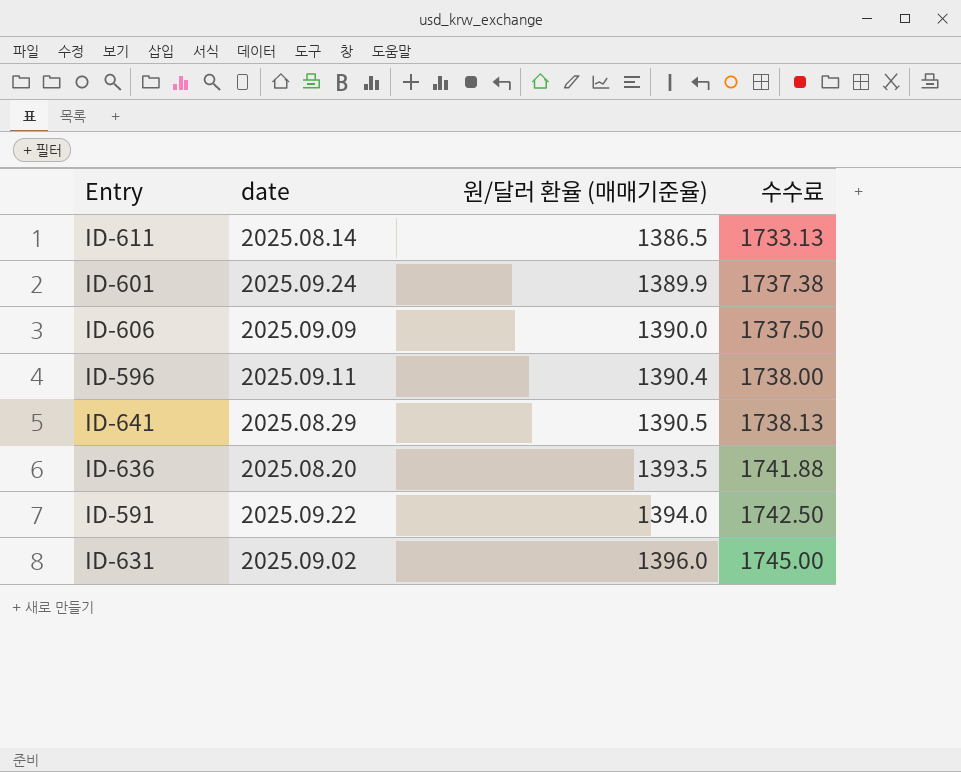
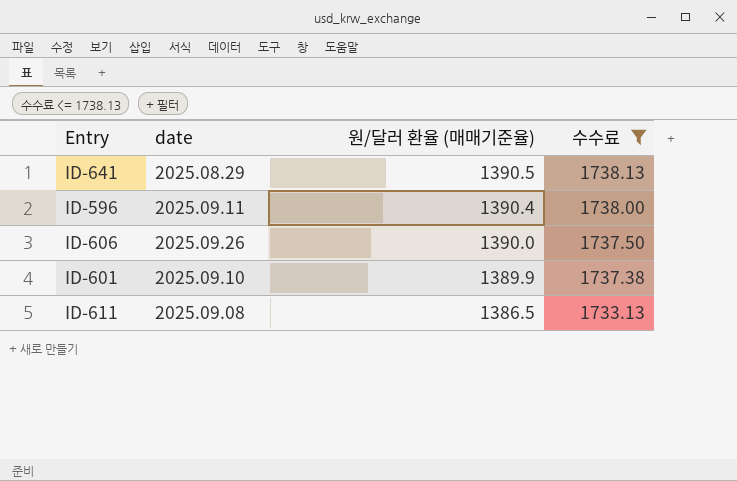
filter: none -> 수수료 <= 1738.13
row order: 원/달러 환율 (매매기준율) ascending -> 원/달러 환율 (매매기준율) descending
ID-606 | date: 2025.09.09 -> 2025.09.26
ID-601 | date: 2025.09.24 -> 2025.09.10
ID-611 | date: 2025.08.14 -> 2025.09.08

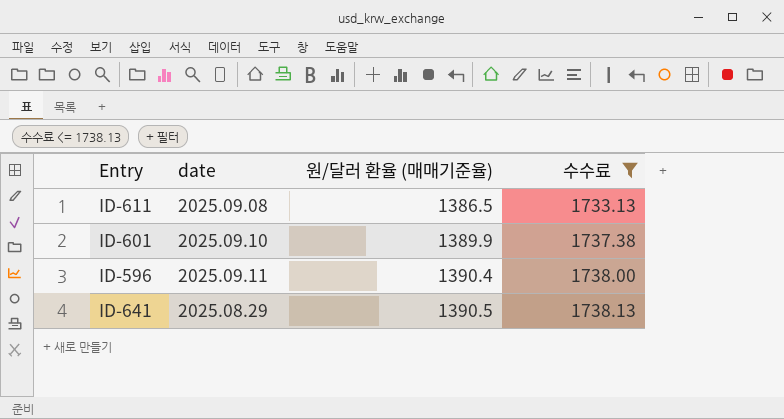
row order: 원/달러 환율 (매매기준율) descending -> 원/달러 환율 (매매기준율) ascending
row ID-606: 2025.09.26 | 1390.0 | 1737.50 -> none

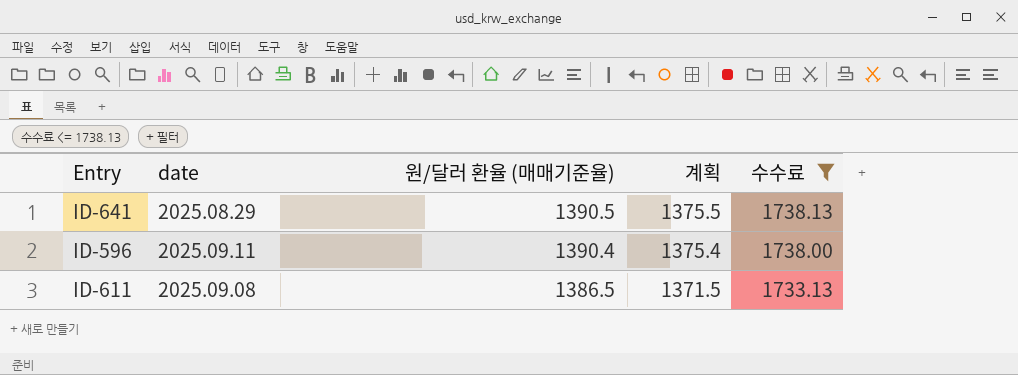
row order: 원/달러 환율 (매매기준율) ascending -> 원/달러 환율 (매매기준율) descending
column 계획 | formula: none -> [원/달러 환율 (매매기준율)] - 15
row ID-601: 2025.09.10 | 1389.9 | 1737.38 -> none

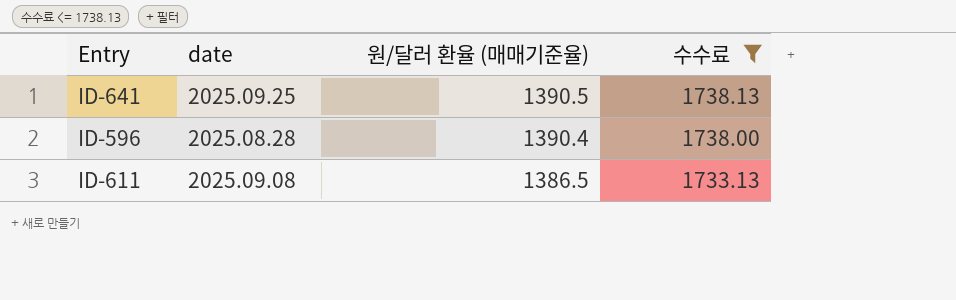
column 계획 | formula: [원/달러 환율 (매매기준율)] - 15 -> none
ID-641 | date: 2025.08.29 -> 2025.09.25
ID-596 | date: 2025.09.11 -> 2025.08.28

